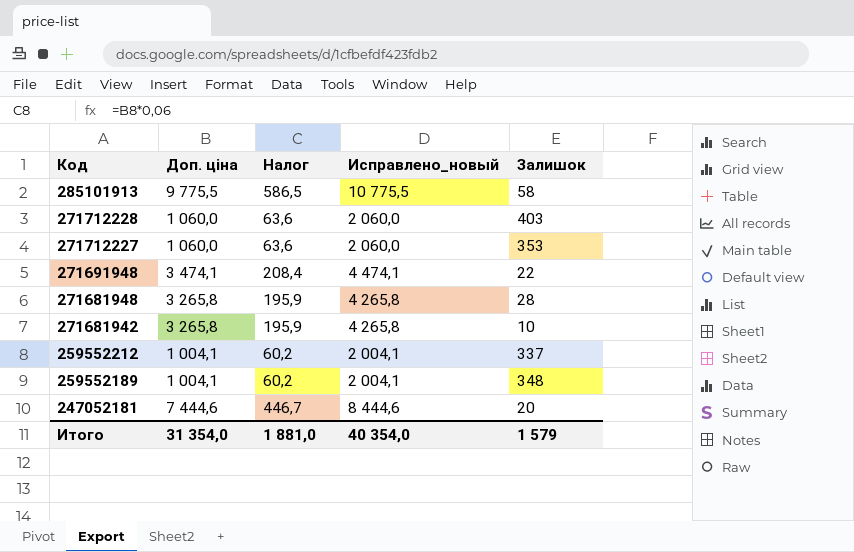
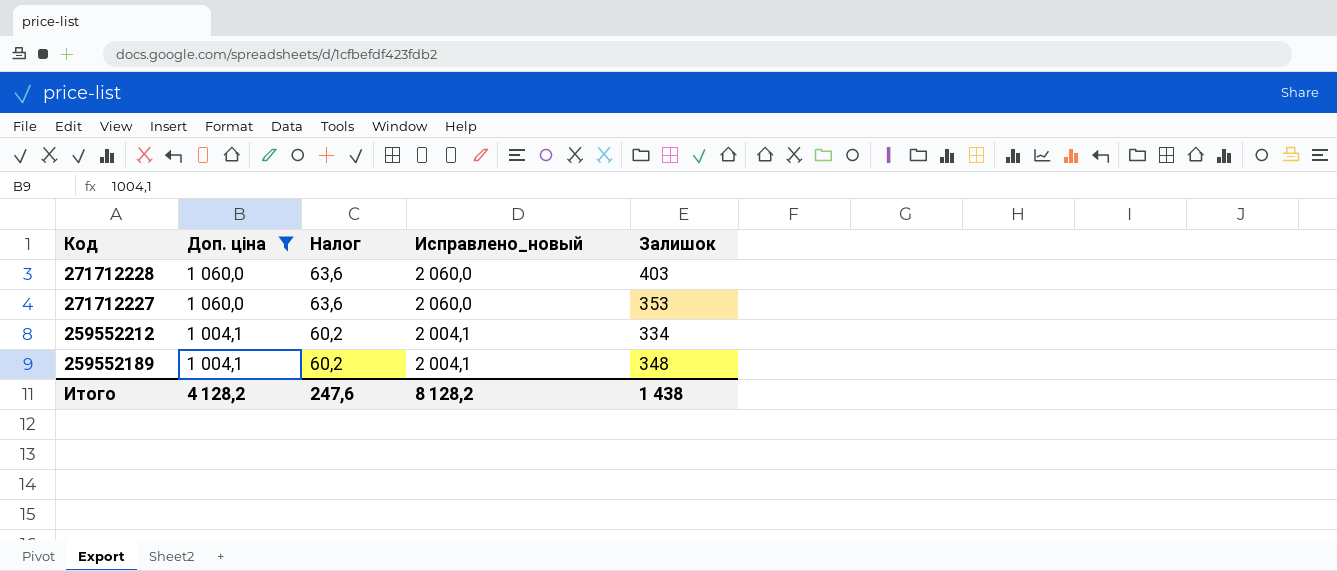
filter: none -> Доп. ціна <= 1 060,0
259552212 | Залишок: 337 -> 334
Итого | Доп. ціна: 31 354,0 -> 4 128,2
Итого | Налог: 1 881,0 -> 247,6
Итого | Исправлено_новый: 40 354,0 -> 8 128,2
Итого | Залишок: 1 579 -> 1 438

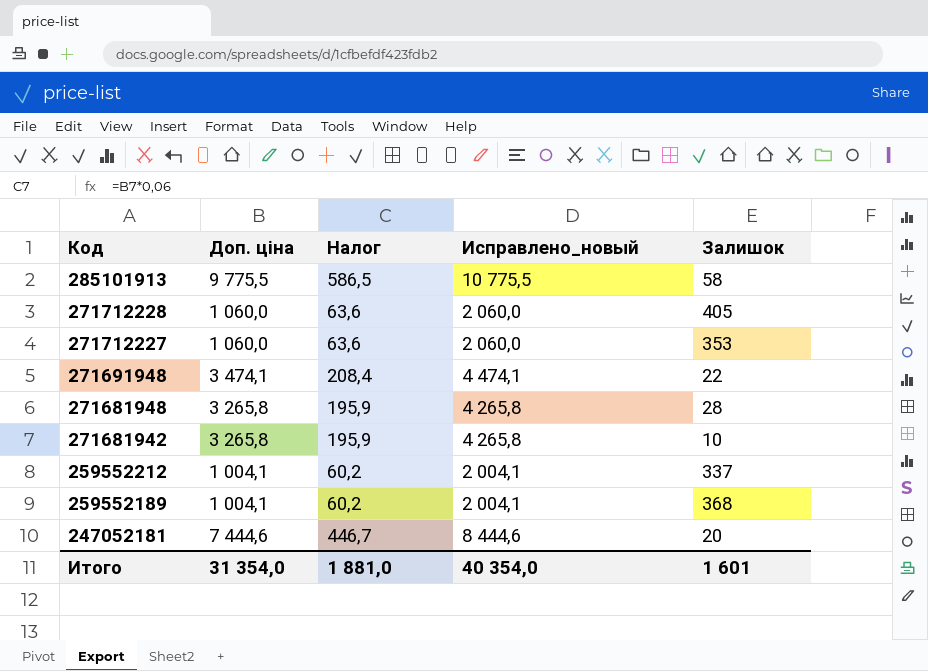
filter: Доп. ціна <= 1 060,0 -> none
271712228 | Залишок: 403 -> 405
259552212 | Залишок: 334 -> 337
259552189 | Залишок: 348 -> 368
Итого | Доп. ціна: 4 128,2 -> 31 354,0
Итого | Налог: 247,6 -> 1 881,0
Итого | Исправлено_новый: 8 128,2 -> 40 354,0
Итого | Залишок: 1 438 -> 1 601

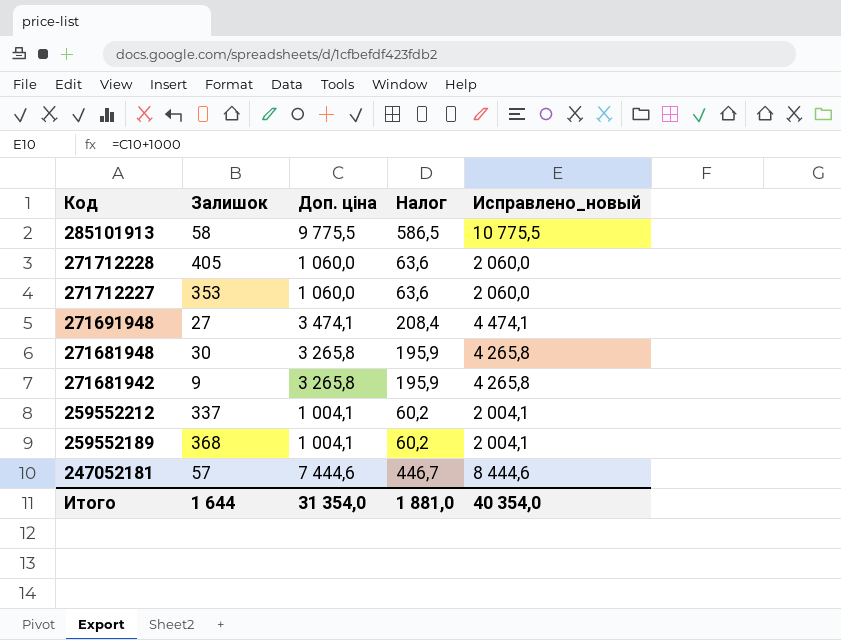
column Залишок | position: 5 -> 2
271691948 | Залишок: 22 -> 27
271681948 | Залишок: 28 -> 30
271681942 | Залишок: 10 -> 9
247052181 | Залишок: 20 -> 57
Итого | Залишок: 1 601 -> 1 644

